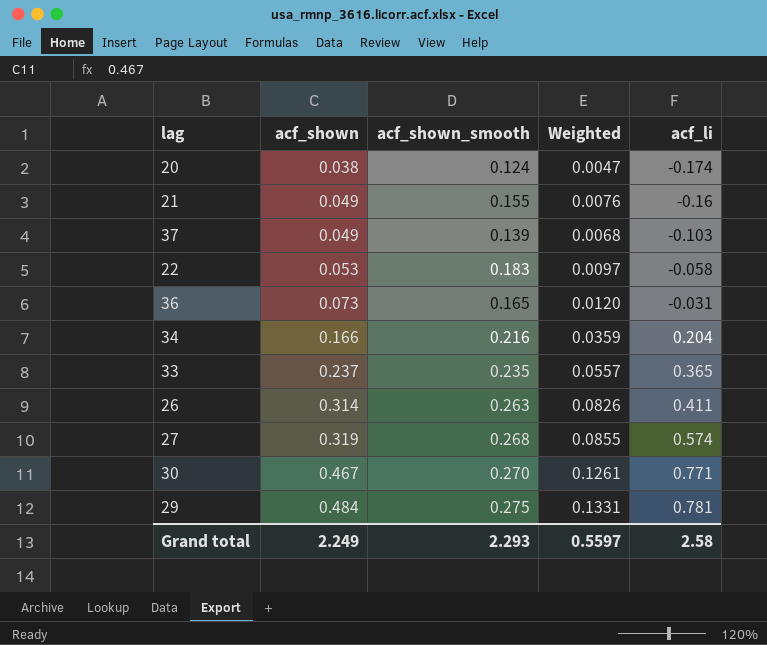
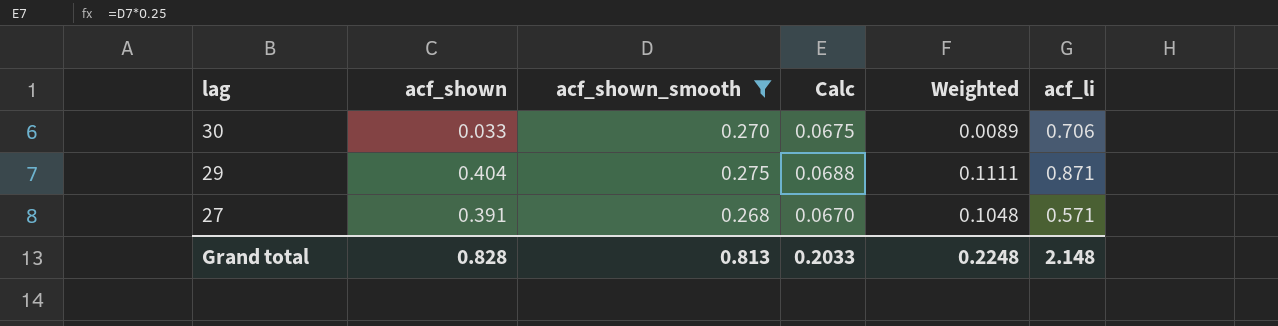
filter: none -> acf_shown_smooth >= 0.268
row order: acf_shown ascending -> lag descending
column Calc | formula: none -> [acf_shown_smooth] * 0.25
30 | acf_shown: 0.467 -> 0.033
30 | Weighted: 0.1261 -> 0.0089
30 | acf_li: 0.771 -> 0.706
29 | acf_shown: 0.484 -> 0.404
29 | Weighted: 0.1331 -> 0.1111
29 | acf_li: 0.781 -> 0.871
27 | acf_shown: 0.319 -> 0.391
27 | Weighted: 0.0855 -> 0.1048
27 | acf_li: 0.574 -> 0.571
Grand total | acf_shown: 2.249 -> 0.828
Grand total | acf_shown_smooth: 2.293 -> 0.813
Grand total | Weighted: 0.5597 -> 0.2248
Grand total | acf_li: 2.58 -> 2.148

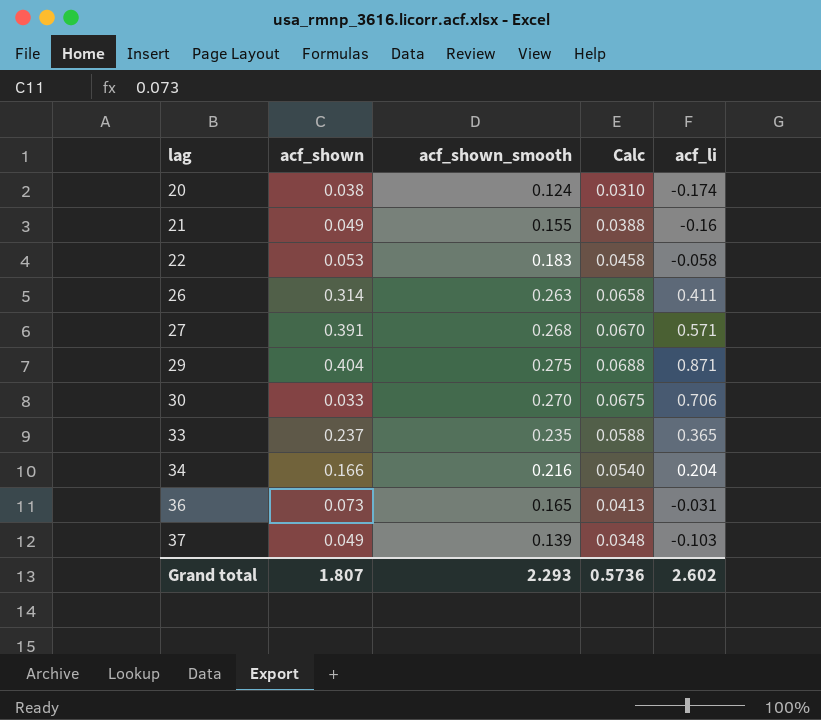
filter: acf_shown_smooth >= 0.268 -> none
row order: lag descending -> lag ascending
column Weighted | formula: [acf_shown] * [acf_shown_smooth] -> none
Grand total | acf_shown: 0.828 -> 1.807
Grand total | acf_shown_smooth: 0.813 -> 2.293
Grand total | Calc: 0.2033 -> 0.5736
Grand total | acf_li: 2.148 -> 2.602

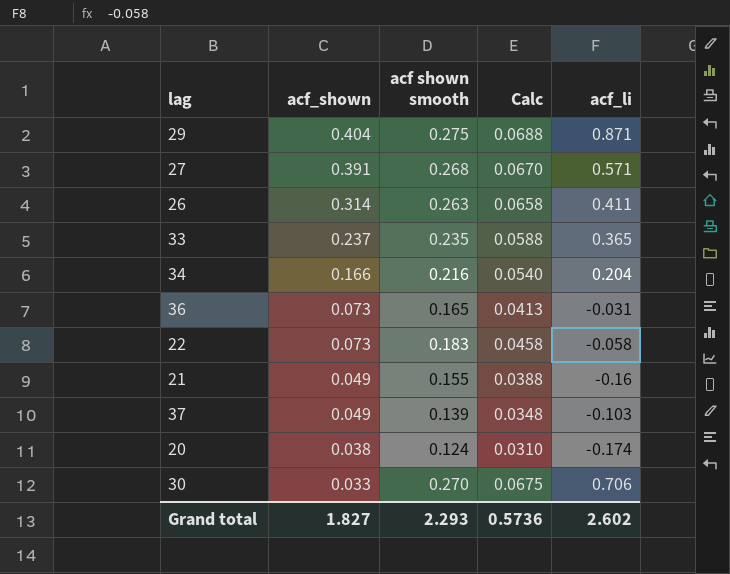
row order: lag ascending -> acf_shown descending
column name: acf_shown_smooth -> acf shown smooth
22 | acf_shown: 0.053 -> 0.073
Grand total | acf_shown: 1.807 -> 1.827

